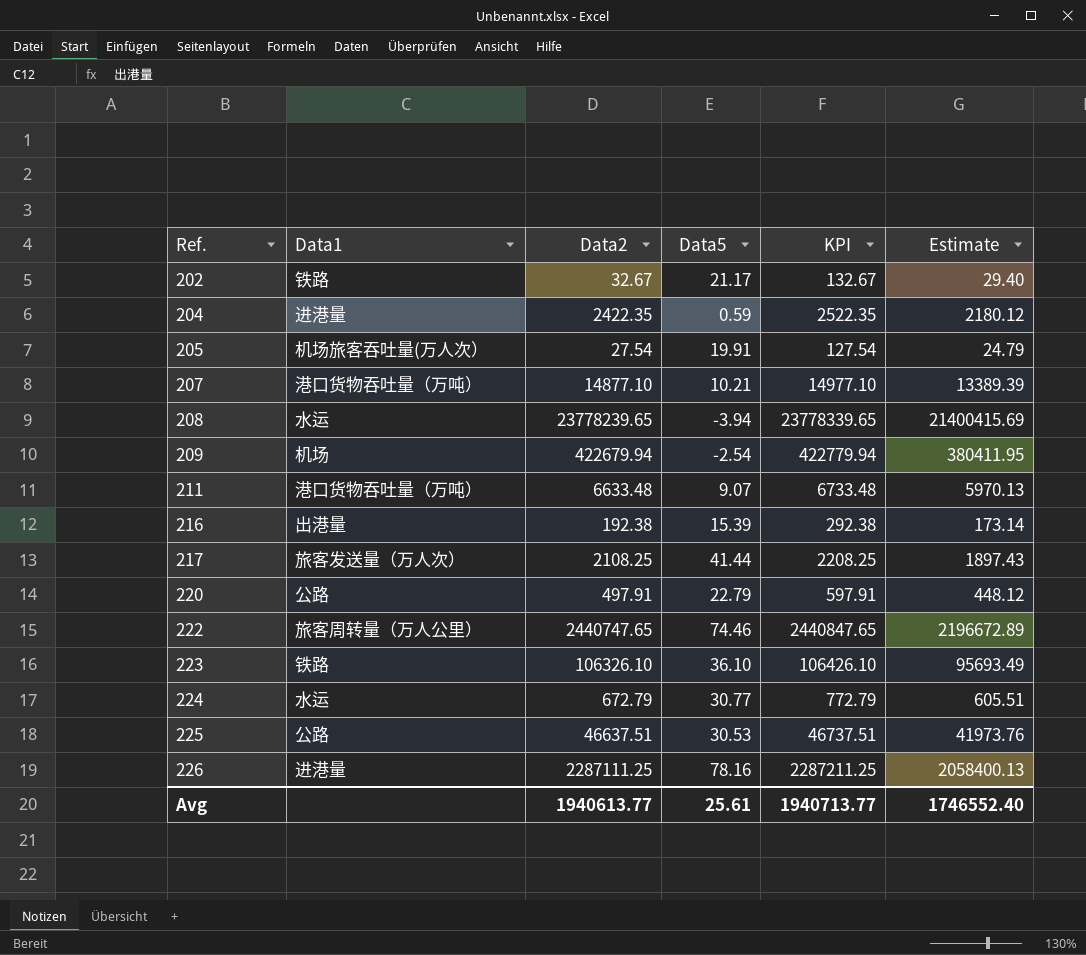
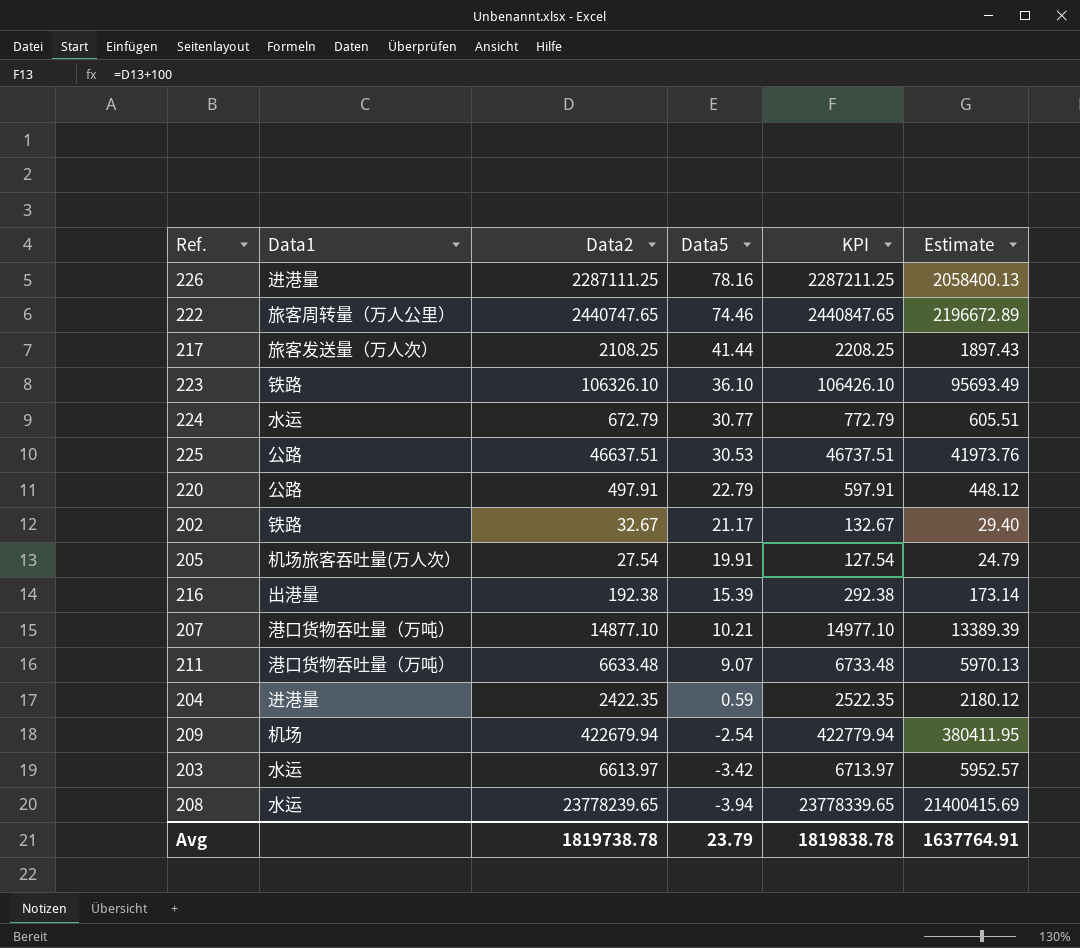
row order: Ref. ascending -> Data5 descending
row 203: none -> 水运 | 6613.97 | -3.42 | 6713.97 | 5952.57
Avg | Data2: 1940613.77 -> 1819738.78
Avg | Data5: 25.61 -> 23.79
Avg | KPI: 1940713.77 -> 1819838.78
Avg | Estimate: 1746552.40 -> 1637764.91

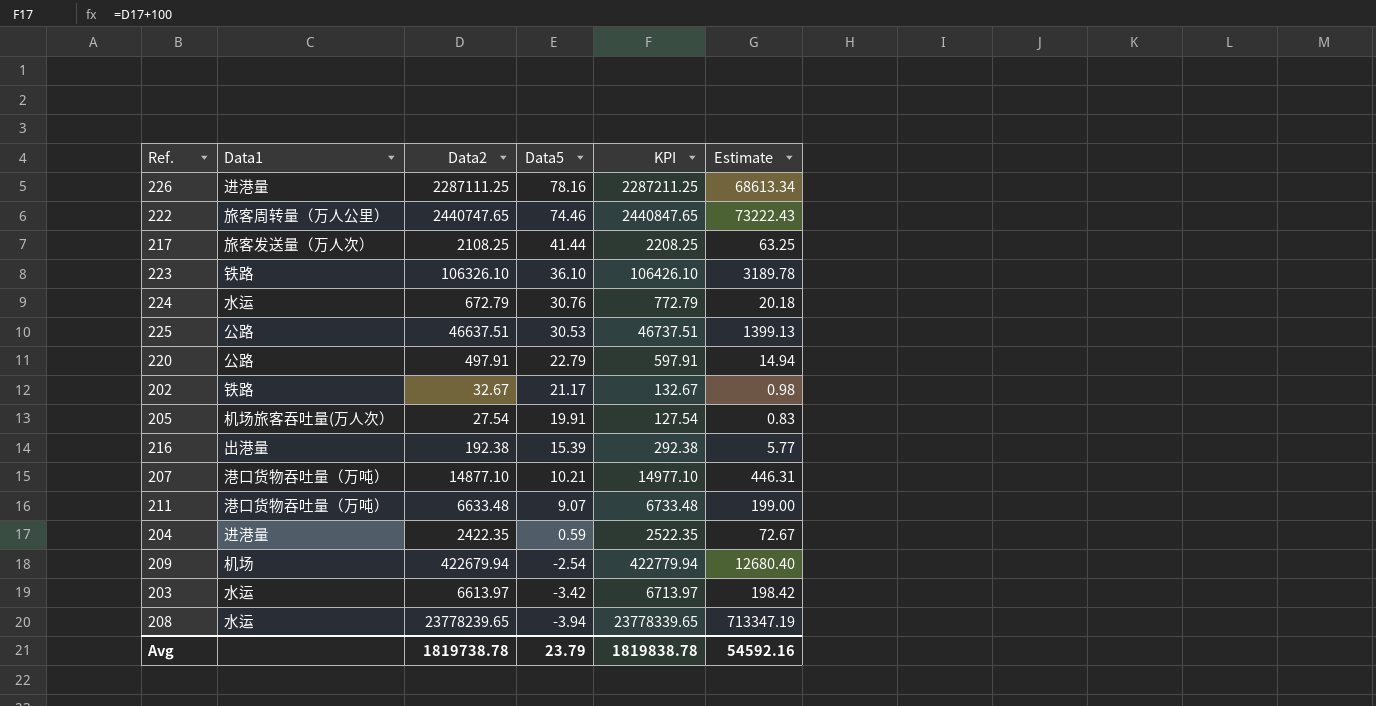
column Estimate | formula: [Data2] * 0.9 -> [Data2] * 0.03
224 | Data5: 30.77 -> 30.76
Avg | Estimate: 1637764.91 -> 54592.16

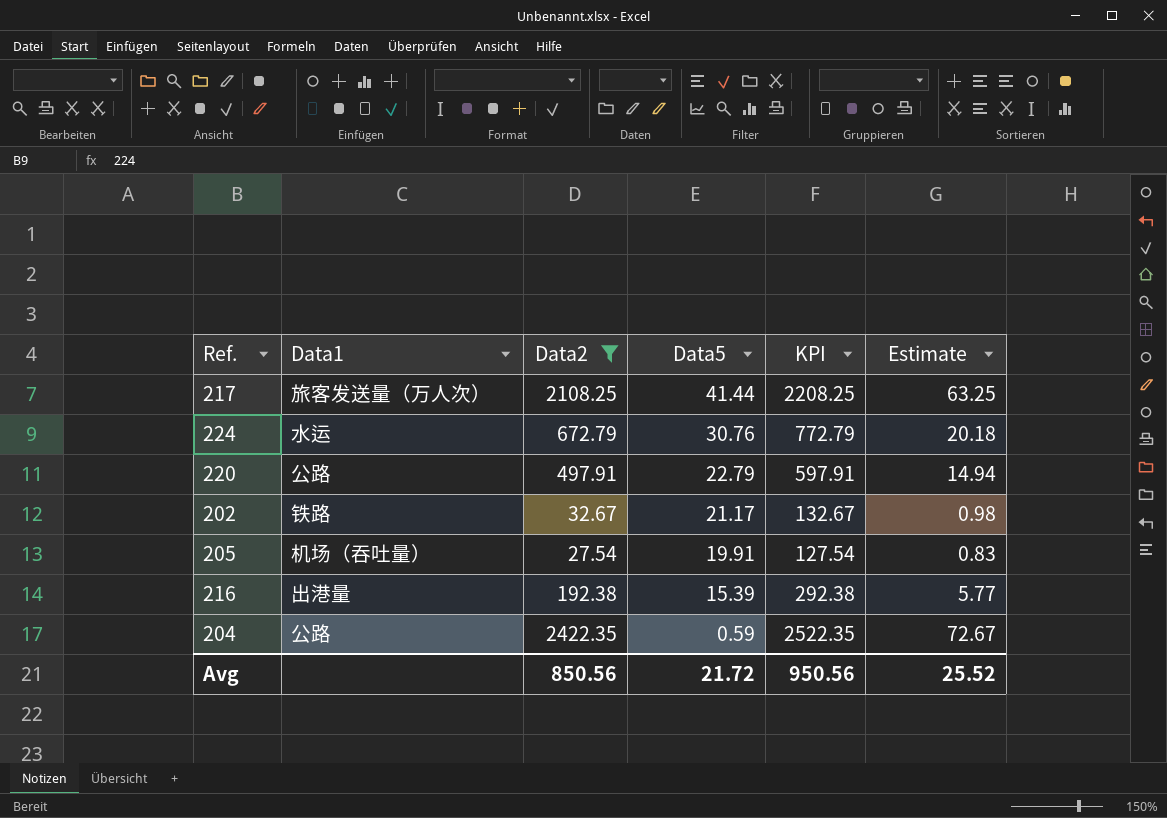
filter: none -> Data2 <= 2422.35
205 | Data1: 机场旅客吞吐量(万人次） -> 机场（吞吐量）
204 | Data1: 进港量 -> 公路
Avg | Data2: 1819738.78 -> 850.56
Avg | Data5: 23.79 -> 21.72
Avg | KPI: 1819838.78 -> 950.56
Avg | Estimate: 54592.16 -> 25.52

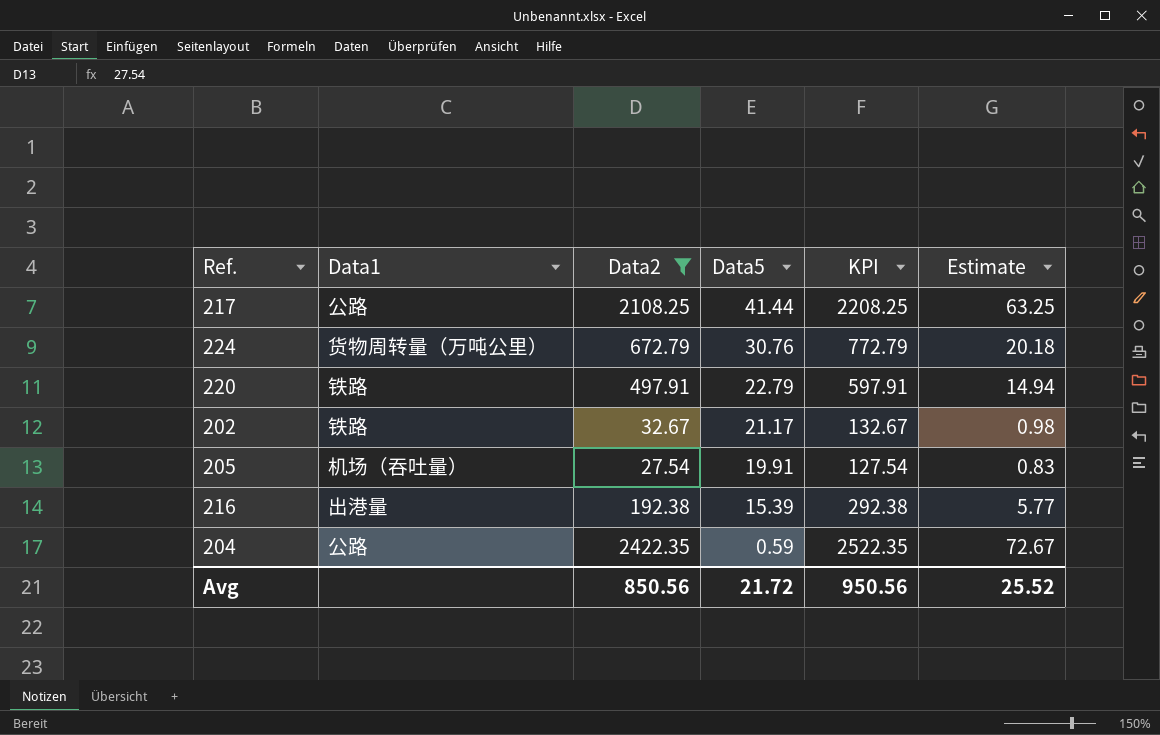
217 | Data1: 旅客发送量（万人次） -> 公路
224 | Data1: 水运 -> 货物周转量（万吨公里）
220 | Data1: 公路 -> 铁路

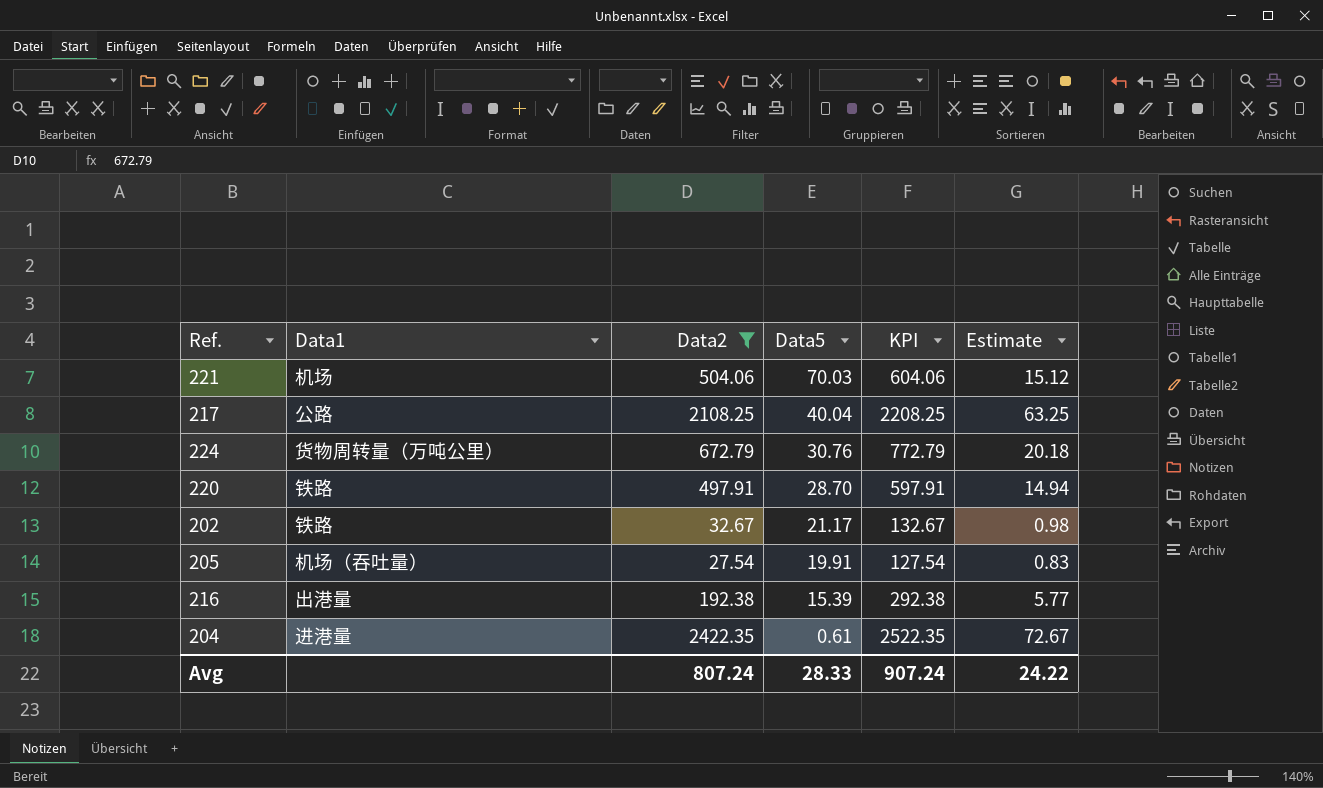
row 221: none -> 机场 | 504.06 | 70.03 | 604.06 | 15.12
217 | Data5: 41.44 -> 40.04
220 | Data5: 22.79 -> 28.70
204 | Data1: 公路 -> 进港量
204 | Data5: 0.59 -> 0.61
Avg | Data2: 850.56 -> 807.24
Avg | Data5: 21.72 -> 28.33
Avg | KPI: 950.56 -> 907.24
Avg | Estimate: 25.52 -> 24.22

